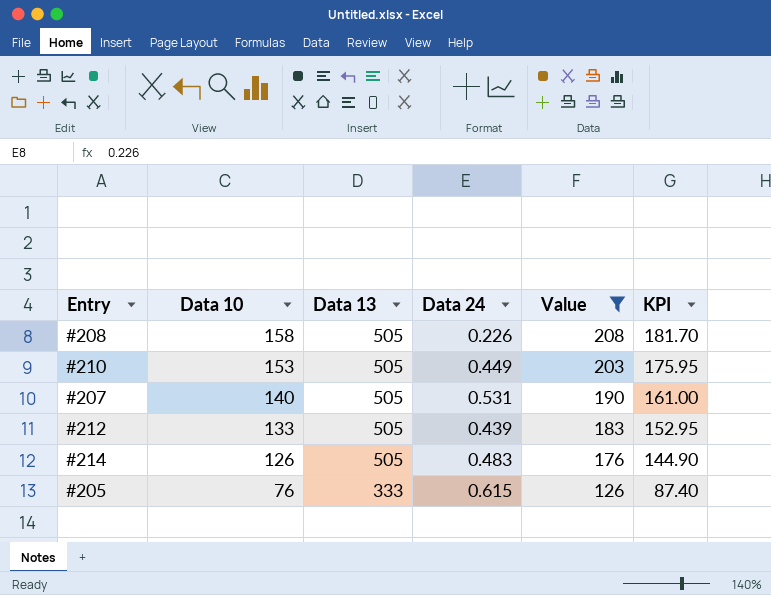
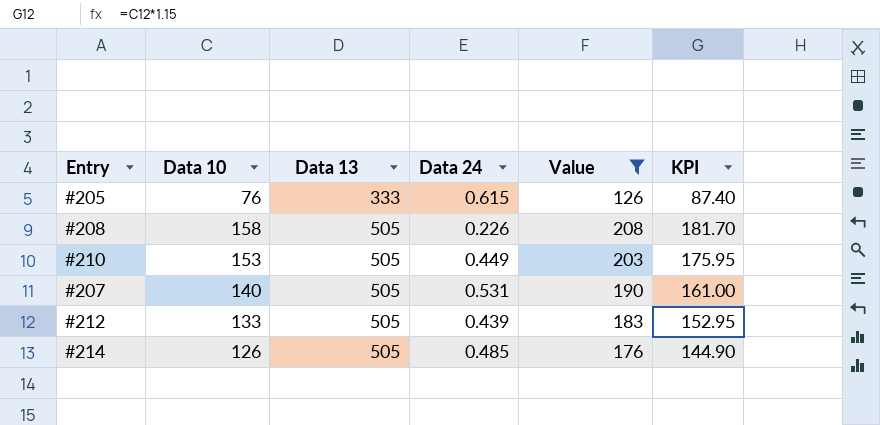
row order: Data 10 descending -> Data 13 ascending
#214 | Data 24: 0.483 -> 0.485

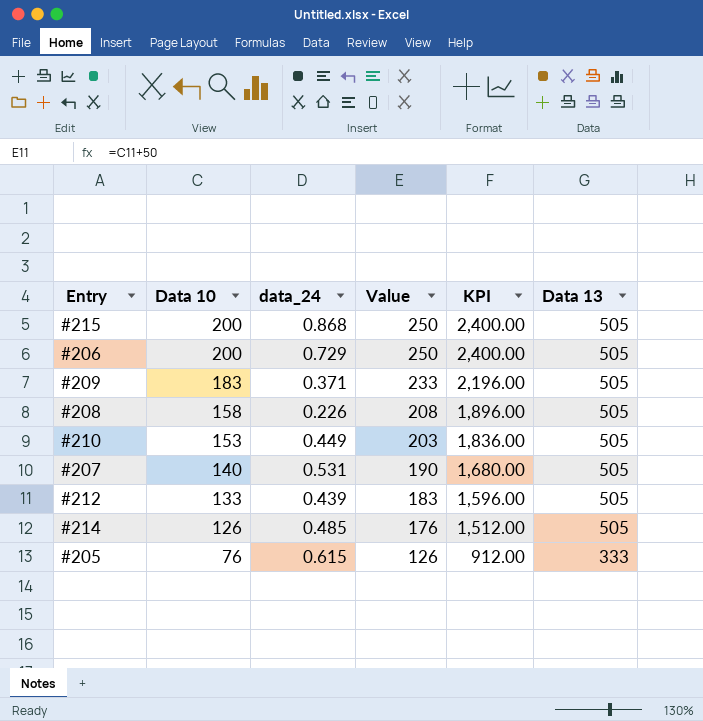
filter: Value <= 208 -> none
row order: Data 13 ascending -> Data 10 descending
column name: Data 24 -> data_24
column KPI | formula: [Data 10] * 1.15 -> [Data 10] * 12
column Data 13 | position: 3 -> 6

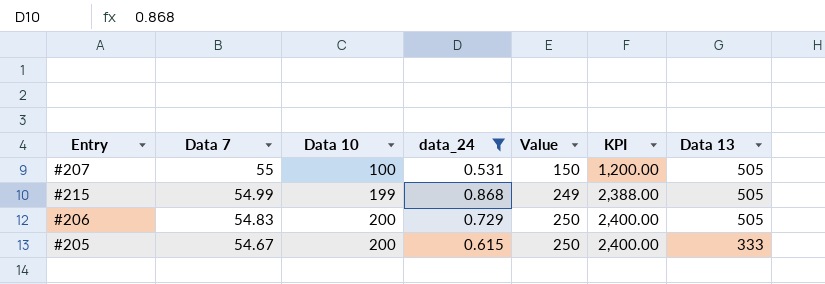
filter: none -> data_24 >= 0.531
row order: Data 10 descending -> Data 7 descending
column Data 7 | position: none -> 2
#207 | Data 10: 140 -> 100
#207 | Value: 190 -> 150
#207 | KPI: 1,680.00 -> 1,200.00
#215 | Data 10: 200 -> 199
#215 | Value: 250 -> 249
#215 | KPI: 2,400.00 -> 2,388.00
#205 | Data 10: 76 -> 200
#205 | Value: 126 -> 250
#205 | KPI: 912.00 -> 2,400.00

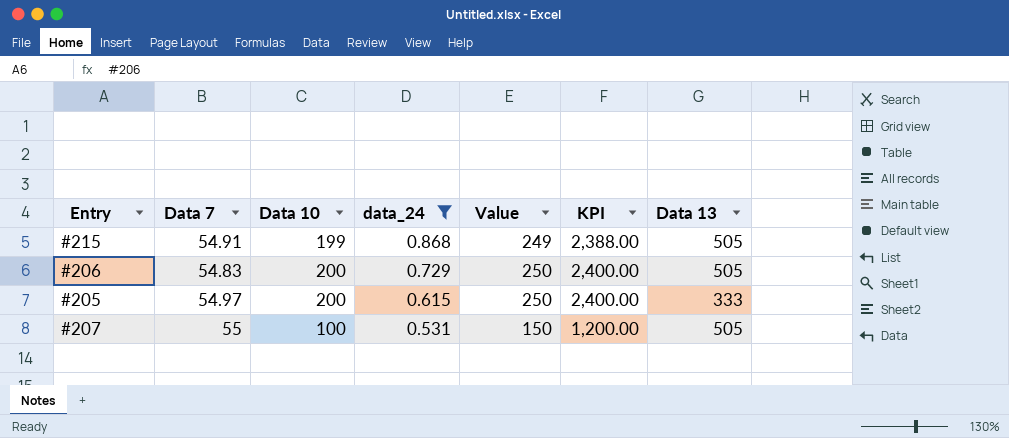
row order: Data 7 descending -> data_24 descending
#215 | Data 7: 54.99 -> 54.91
#205 | Data 7: 54.67 -> 54.97

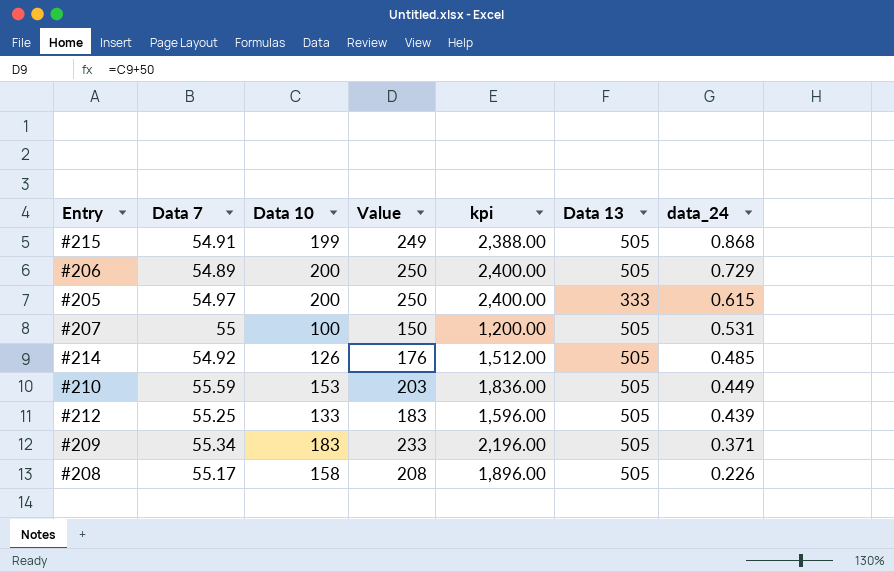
filter: data_24 >= 0.531 -> none
column name: KPI -> kpi
column data_24 | position: 4 -> 7
#206 | Data 7: 54.83 -> 54.89

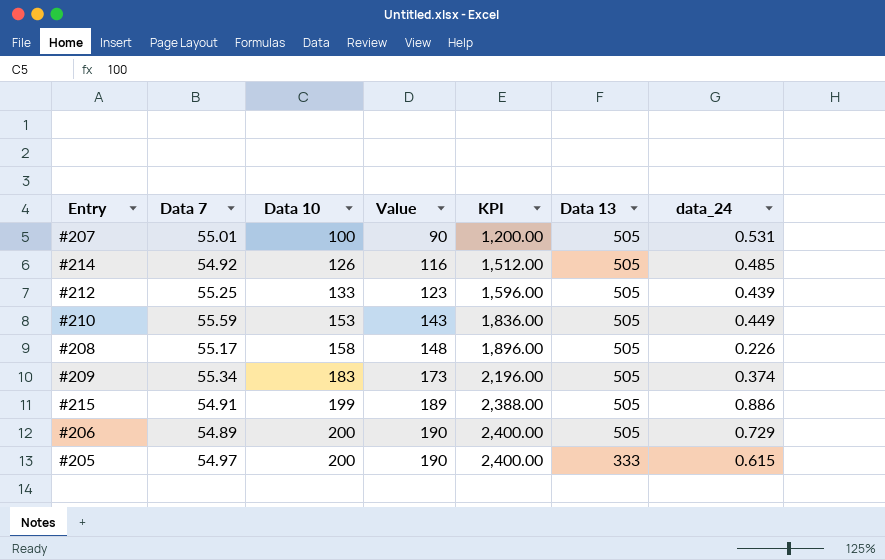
row order: data_24 descending -> Data 10 ascending
column Value | formula: [Data 10] + 50 -> [Data 10] - 10
column name: kpi -> KPI
#207 | Data 7: 55 -> 55.01
#209 | data_24: 0.371 -> 0.374
#215 | data_24: 0.868 -> 0.886

